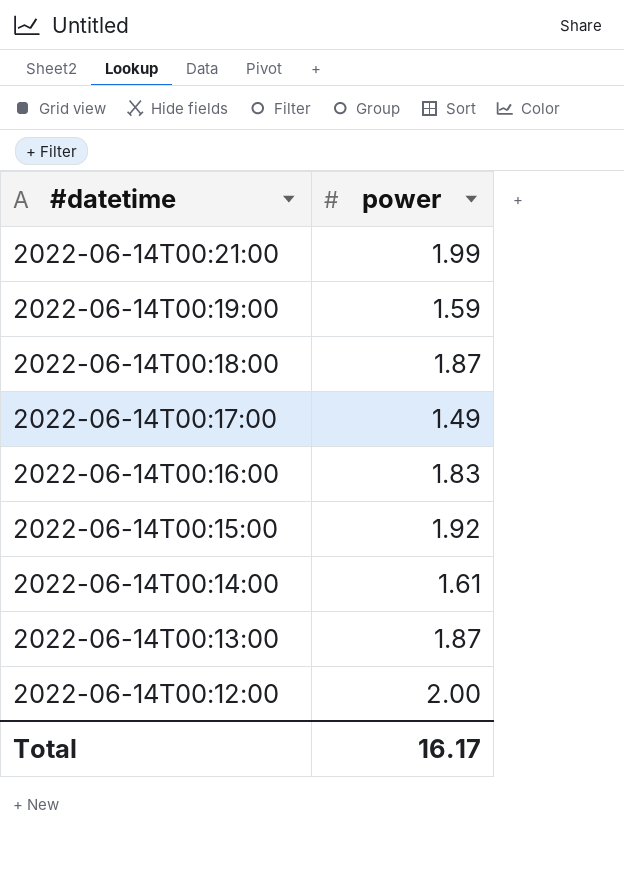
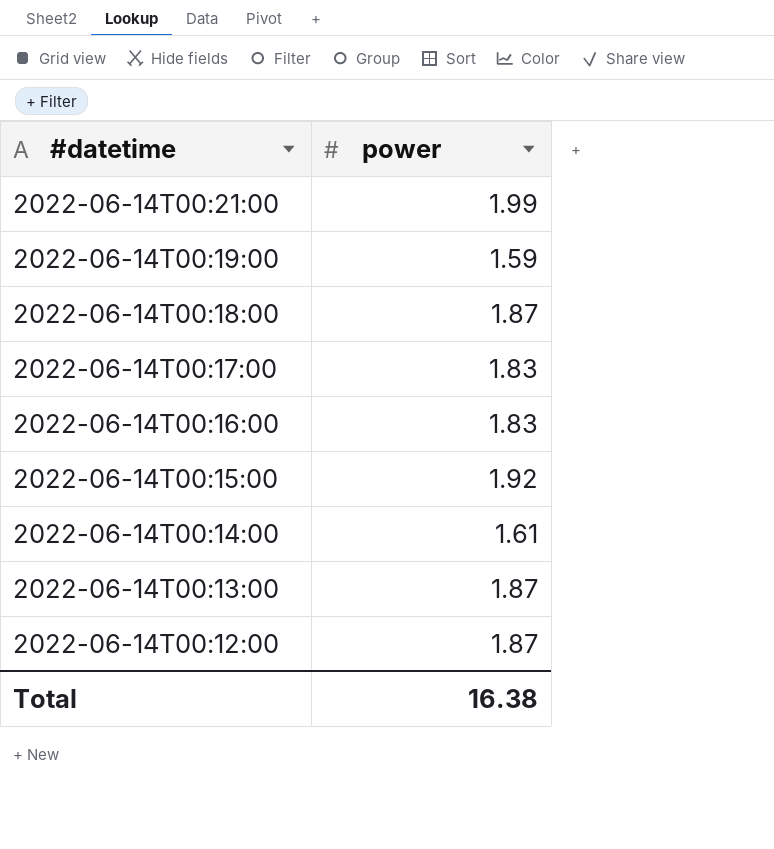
2022-06-14T00:17:00 | power: 1.49 -> 1.83
2022-06-14T00:12:00 | power: 2.00 -> 1.87
Total | power: 16.17 -> 16.38

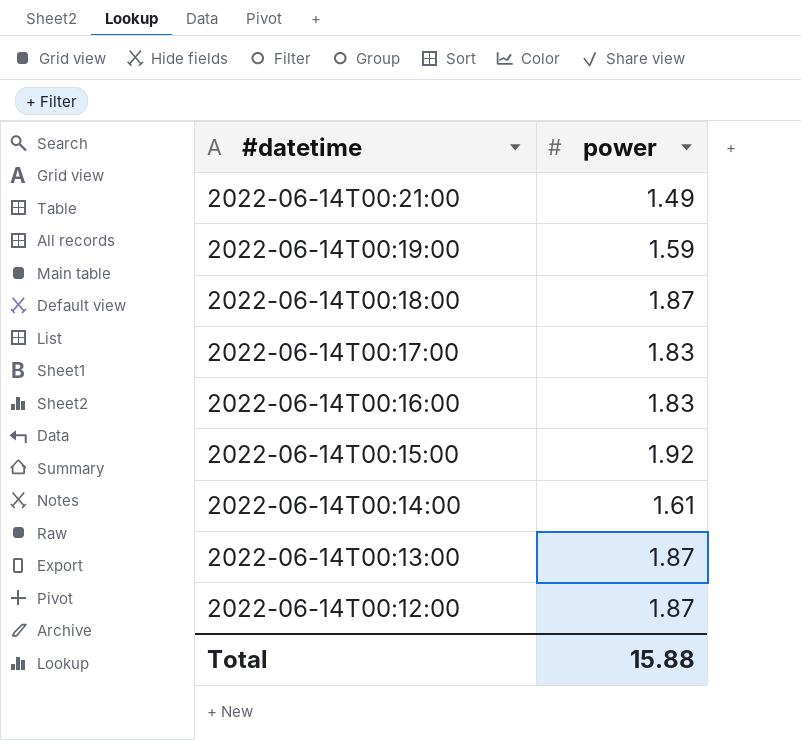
2022-06-14T00:21:00 | power: 1.99 -> 1.49
Total | power: 16.38 -> 15.88

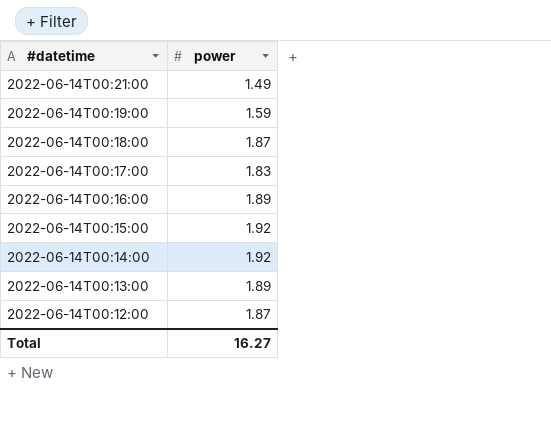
2022-06-14T00:16:00 | power: 1.83 -> 1.89
2022-06-14T00:14:00 | power: 1.61 -> 1.92
2022-06-14T00:13:00 | power: 1.87 -> 1.89
Total | power: 15.88 -> 16.27

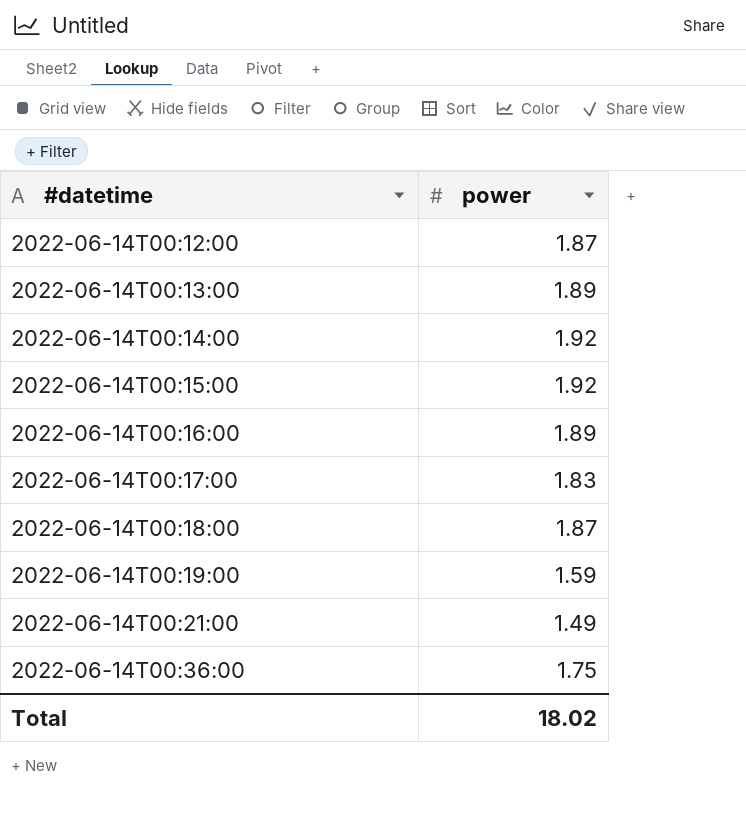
row order: #datetime descending -> #datetime ascending
row 2022-06-14T00:36:00: none -> 1.75
Total | power: 16.27 -> 18.02

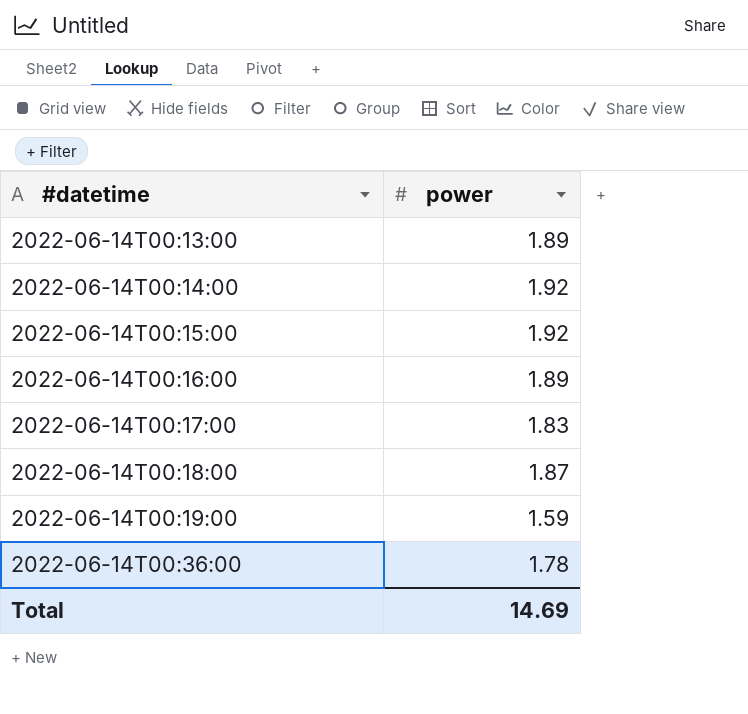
row 2022-06-14T00:12:00: 1.87 -> none
row 2022-06-14T00:21:00: 1.49 -> none
2022-06-14T00:36:00 | power: 1.75 -> 1.78
Total | power: 18.02 -> 14.69

